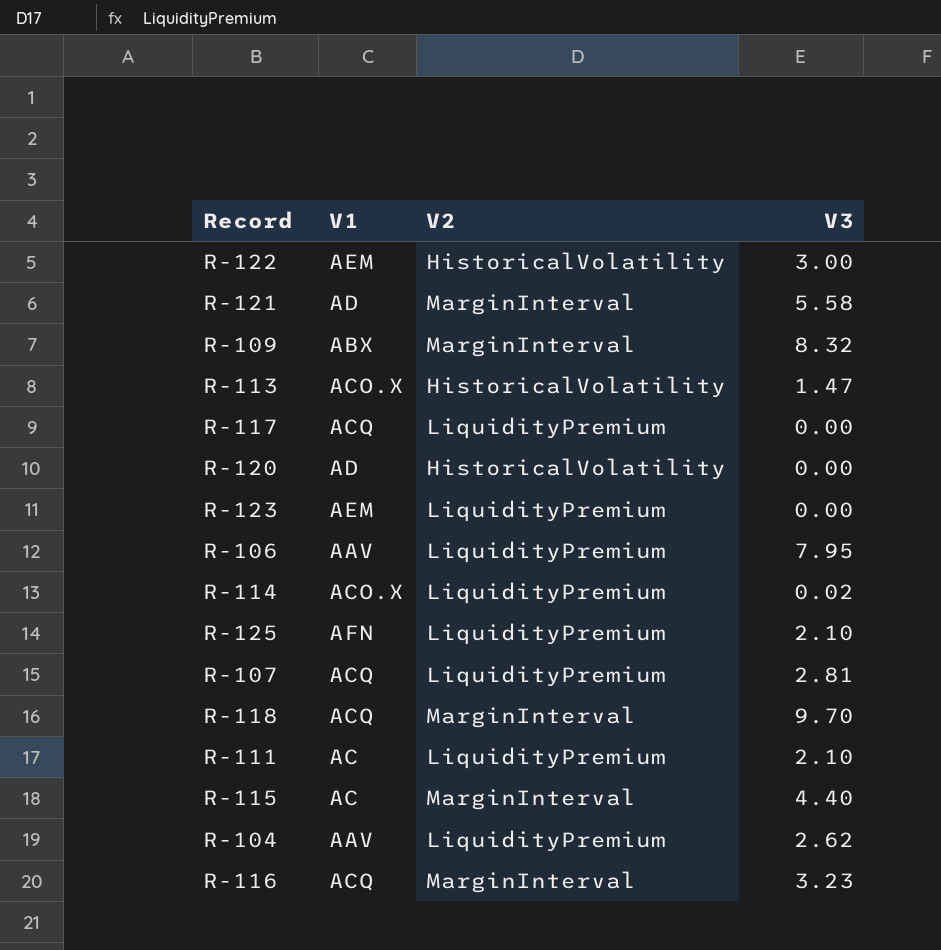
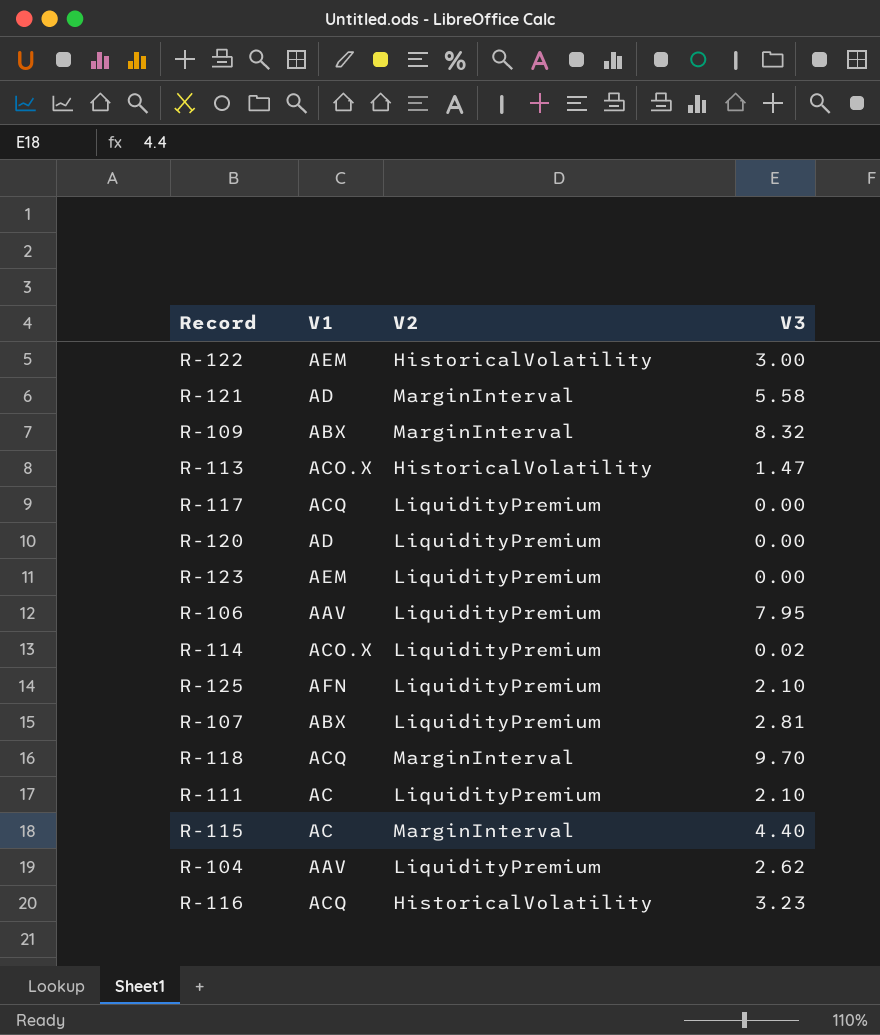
R-120 | V2: HistoricalVolatility -> LiquidityPremium
R-107 | V1: ACQ -> ABX
R-116 | V2: MarginInterval -> HistoricalVolatility

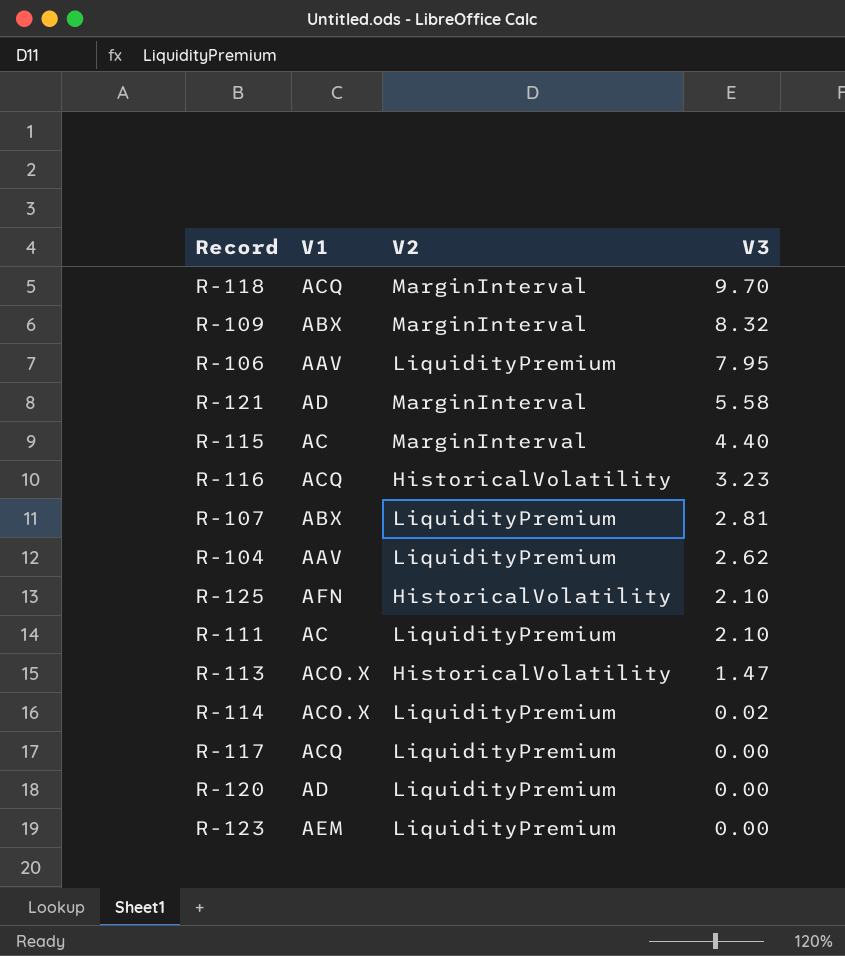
row order: none -> V3 descending
row R-122: AEM | HistoricalVolatility | 3.00 -> none
R-125 | V2: LiquidityPremium -> HistoricalVolatility

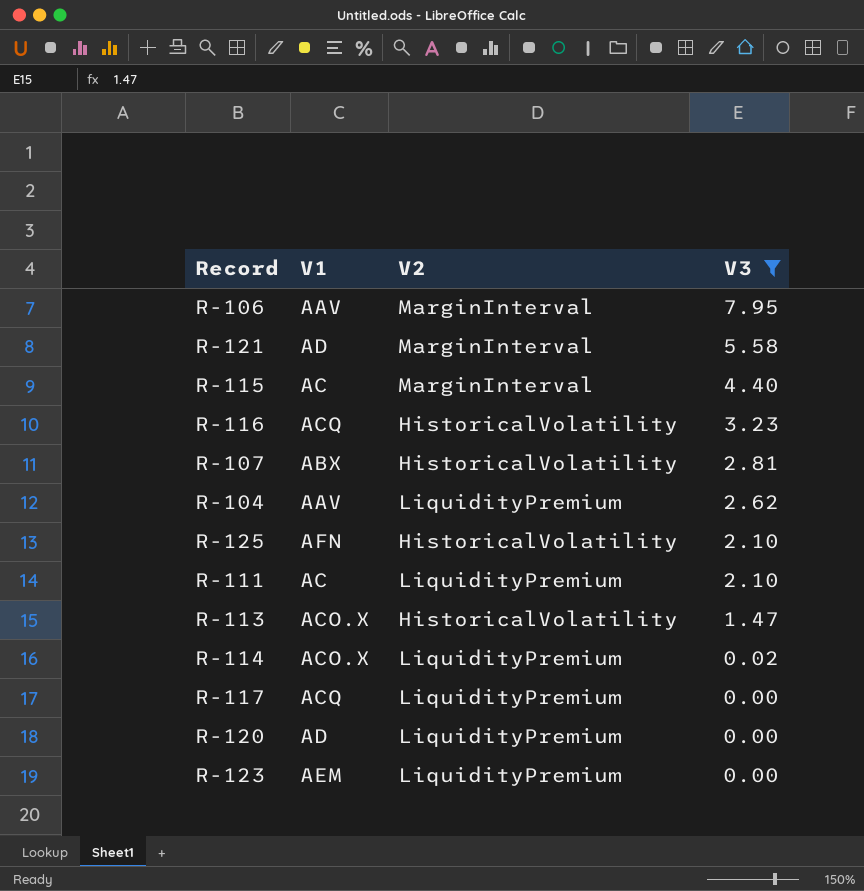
filter: none -> V3 <= 7.95
R-106 | V2: LiquidityPremium -> MarginInterval
R-107 | V2: LiquidityPremium -> HistoricalVolatility

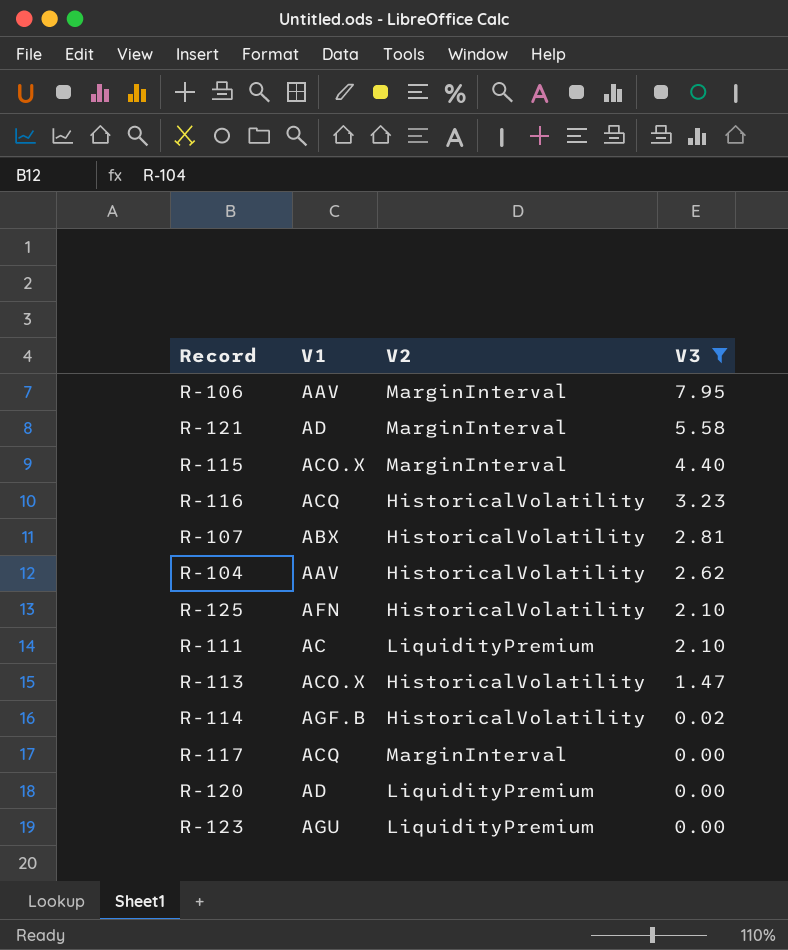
R-115 | V1: AC -> ACO.X
R-104 | V2: LiquidityPremium -> HistoricalVolatility
R-114 | V1: ACO.X -> AGF.B
R-114 | V2: LiquidityPremium -> HistoricalVolatility
R-117 | V2: LiquidityPremium -> MarginInterval
R-123 | V1: AEM -> AGU

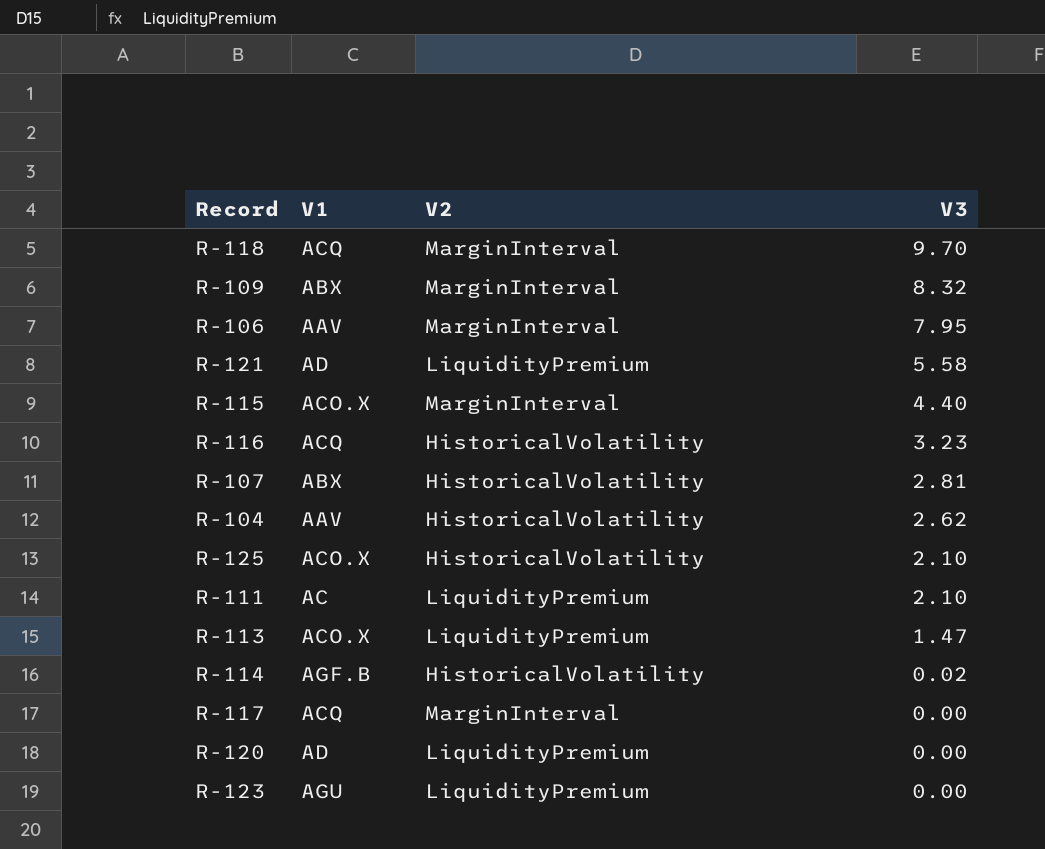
filter: V3 <= 7.95 -> none
R-121 | V2: MarginInterval -> LiquidityPremium
R-125 | V1: AFN -> ACO.X
R-113 | V2: HistoricalVolatility -> LiquidityPremium

